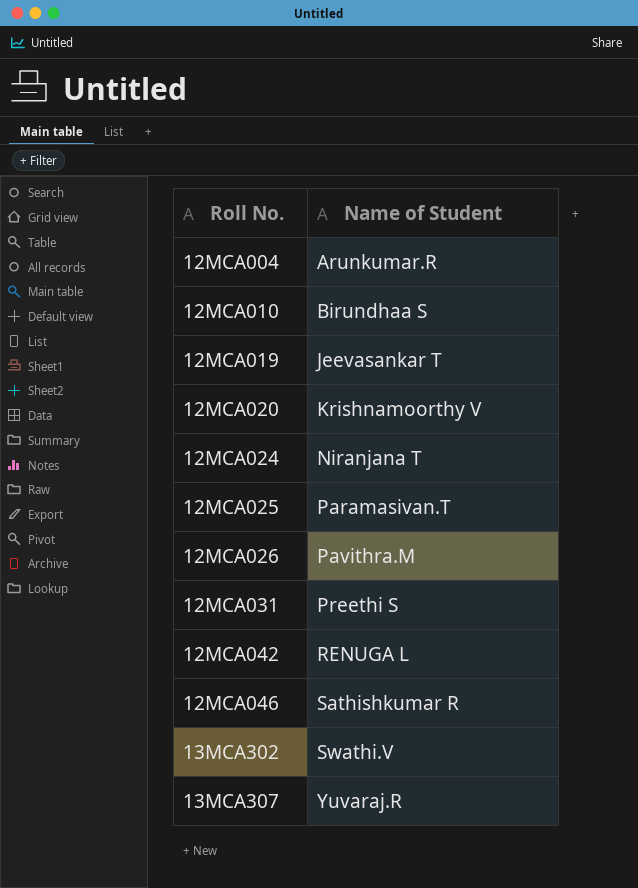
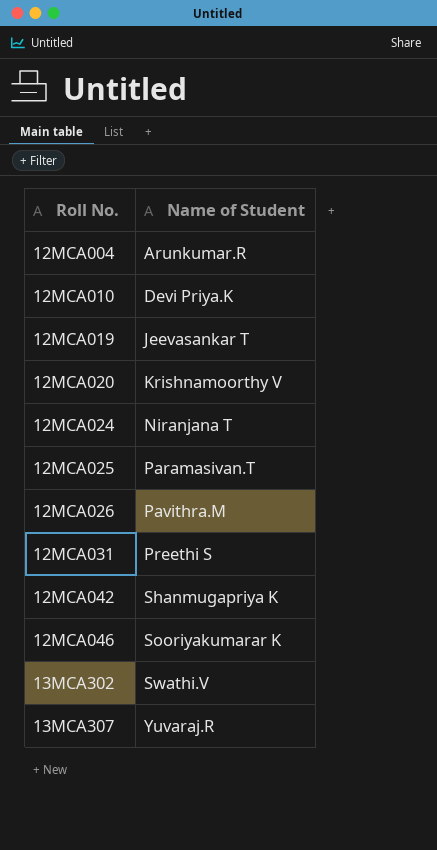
12MCA010 | Name of Student: Birundhaa S -> Devi Priya.K
12MCA042 | Name of Student: RENUGA L -> Shanmugapriya K
12MCA046 | Name of Student: Sathishkumar R -> Sooriyakumarar K

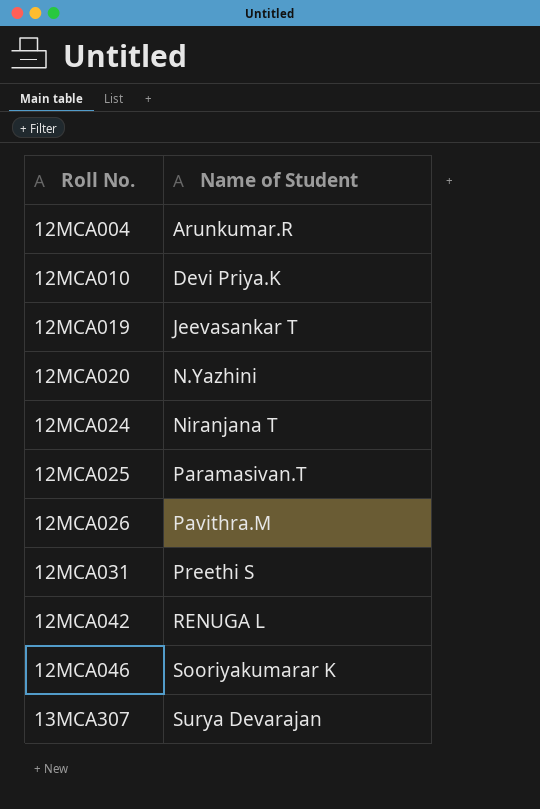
row 13MCA302: Swathi.V -> none
12MCA020 | Name of Student: Krishnamoorthy V -> N.Yazhini
12MCA042 | Name of Student: Shanmugapriya K -> RENUGA L
13MCA307 | Name of Student: Yuvaraj.R -> Surya Devarajan

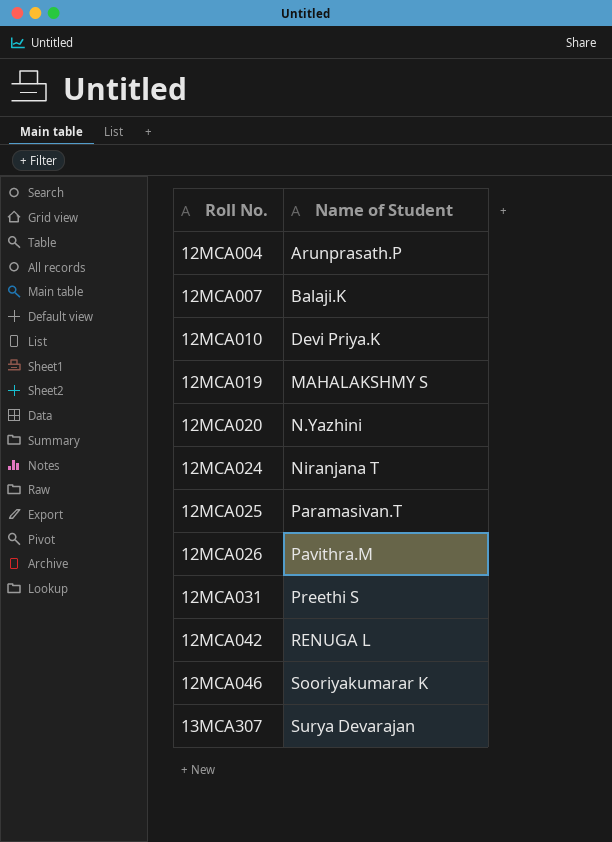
12MCA004 | Name of Student: Arunkumar.R -> Arunprasath.P
row 12MCA007: none -> Balaji.K
12MCA019 | Name of Student: Jeevasankar T -> MAHALAKSHMY S

